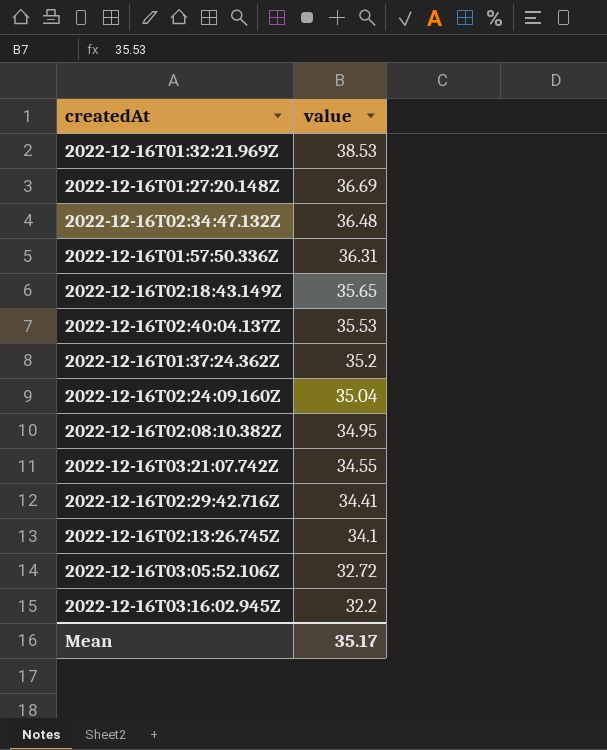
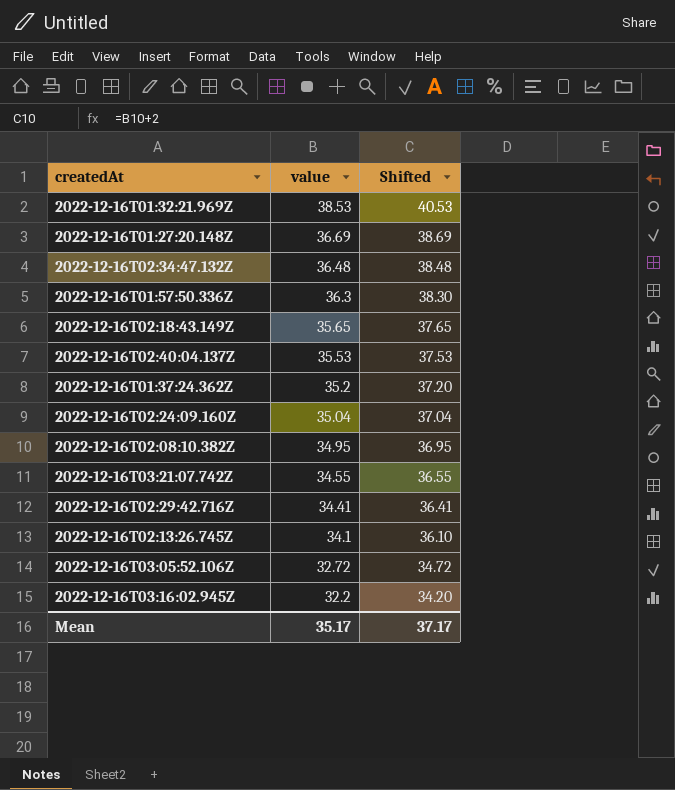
column Shifted | formula: none -> [value] + 2
2022-12-16T01:57:50.336Z | value: 36.31 -> 36.3

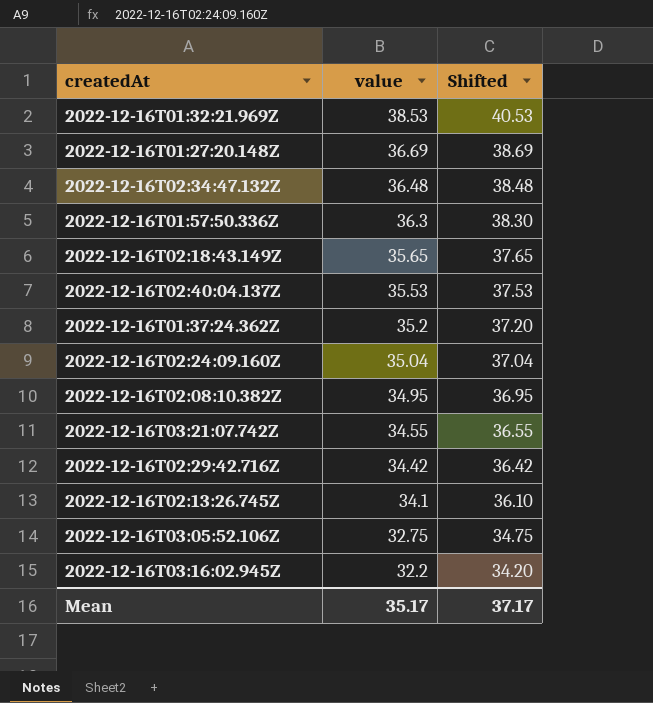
2022-12-16T02:29:42.716Z | value: 34.41 -> 34.42
2022-12-16T02:29:42.716Z | Shifted: 36.41 -> 36.42
2022-12-16T03:05:52.106Z | value: 32.72 -> 32.75
2022-12-16T03:05:52.106Z | Shifted: 34.72 -> 34.75

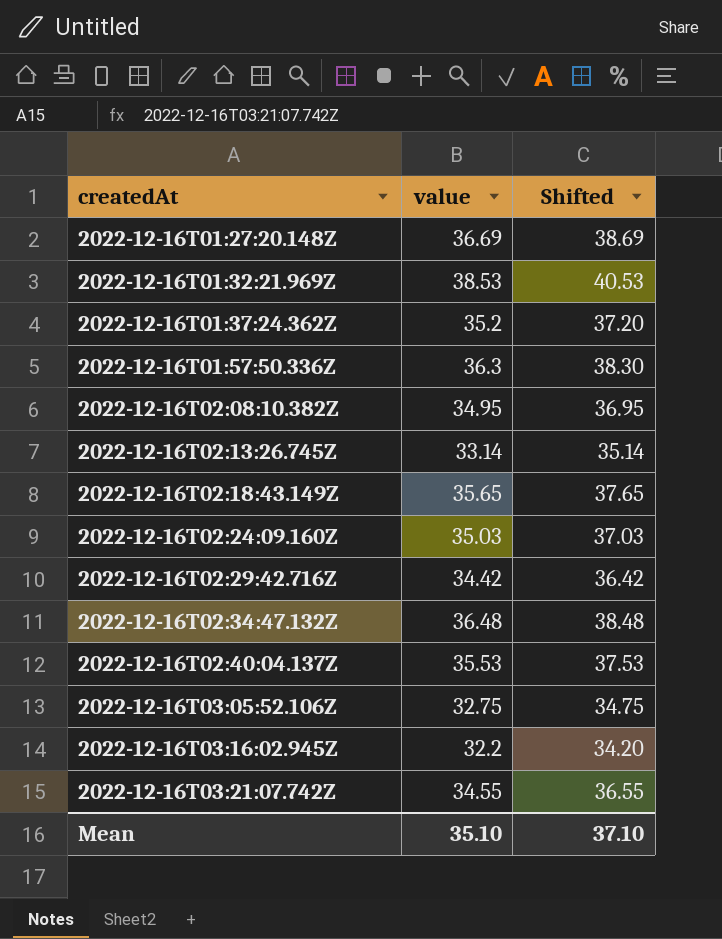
row order: value descending -> createdAt ascending
2022-12-16T02:13:26.745Z | value: 34.1 -> 33.14
2022-12-16T02:13:26.745Z | Shifted: 36.10 -> 35.14
2022-12-16T02:24:09.160Z | value: 35.04 -> 35.03
2022-12-16T02:24:09.160Z | Shifted: 37.04 -> 37.03
Mean | value: 35.17 -> 35.10
Mean | Shifted: 37.17 -> 37.10

